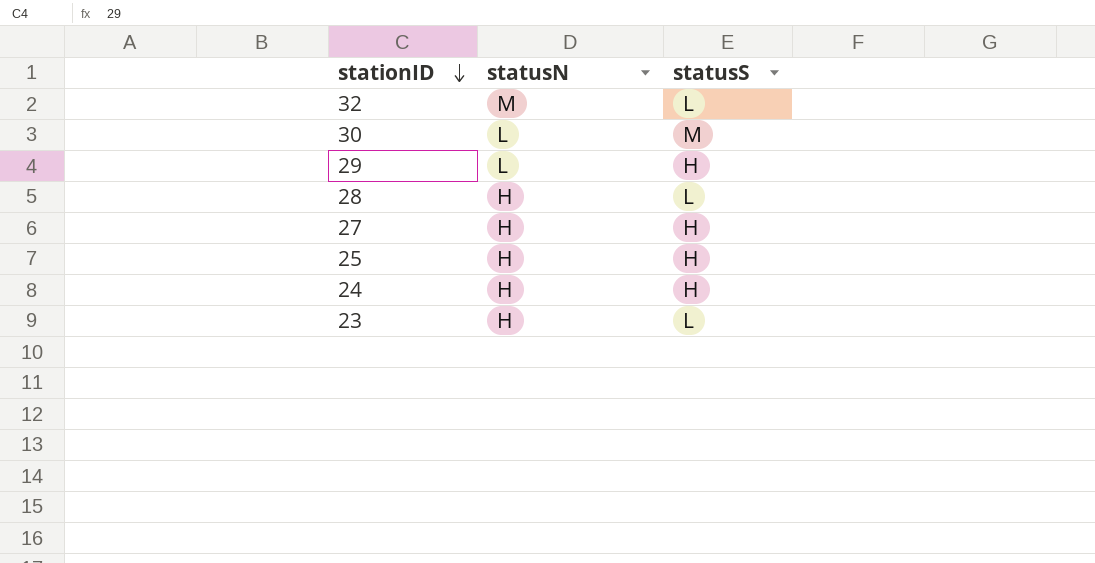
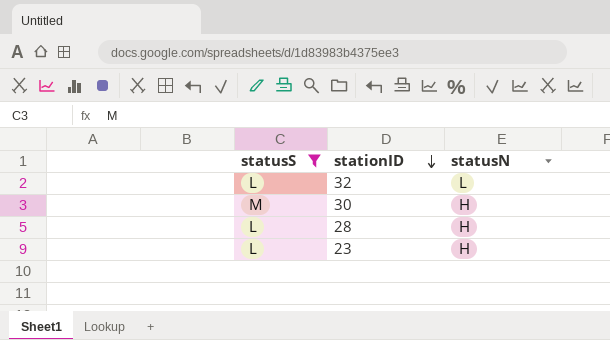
filter: none -> statusS != H
column statusS | position: 3 -> 1
32 | statusN: M -> L
30 | statusN: L -> H

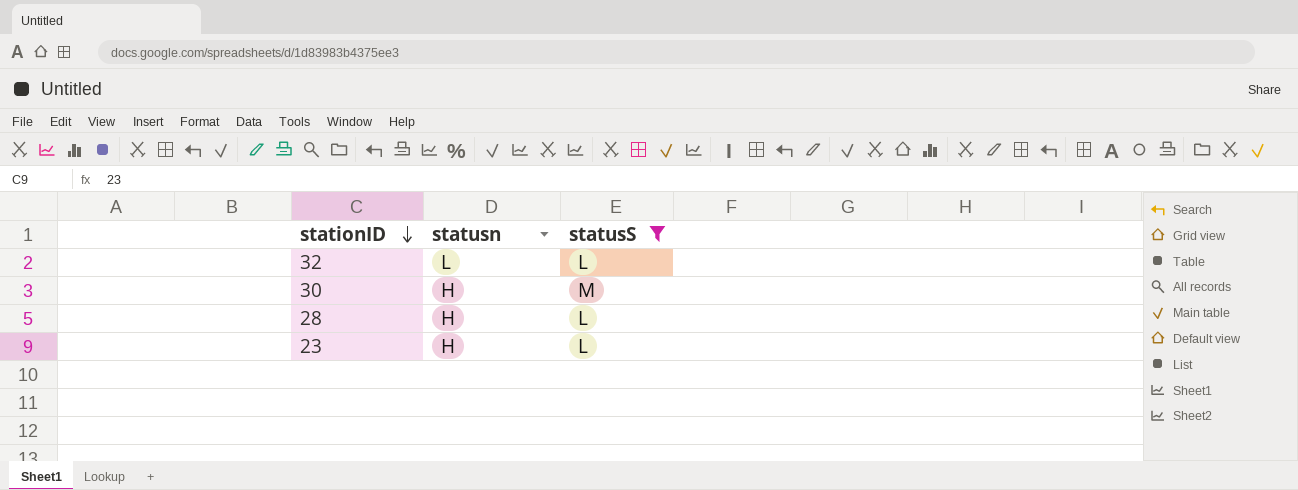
column name: statusN -> statusn
column statusS | position: 1 -> 3

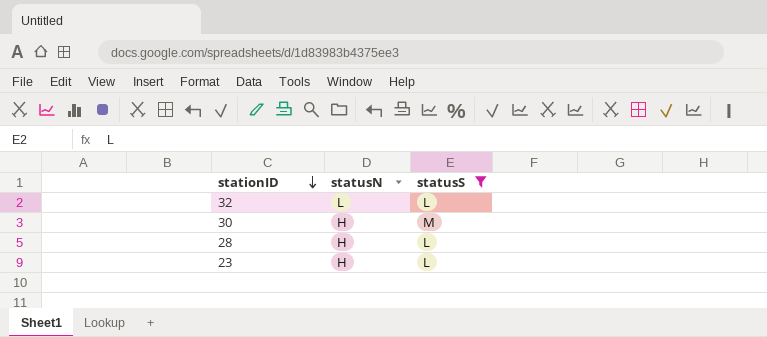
column name: statusn -> statusN

